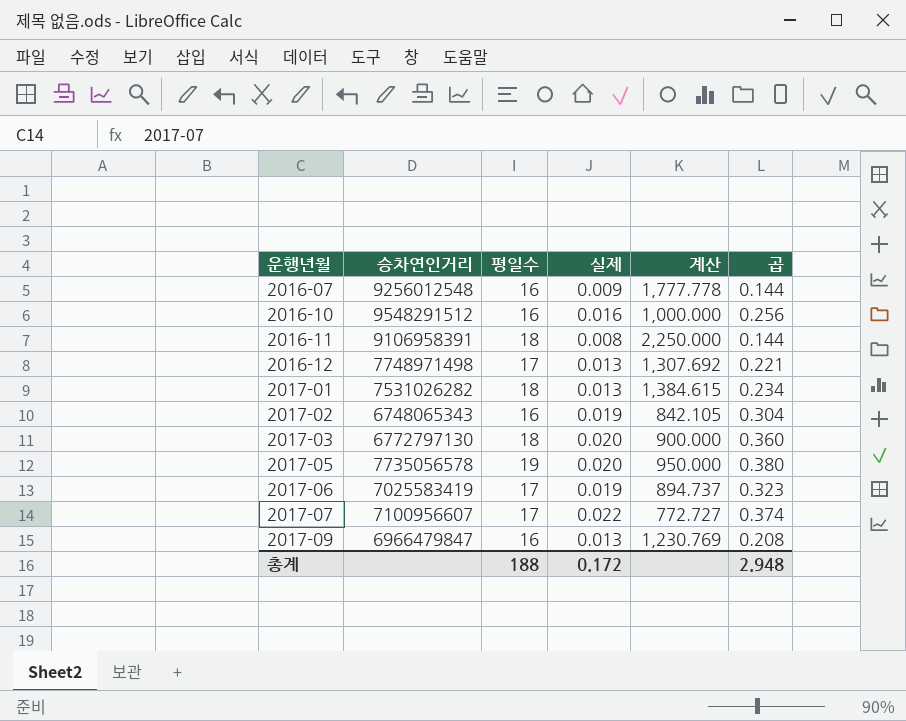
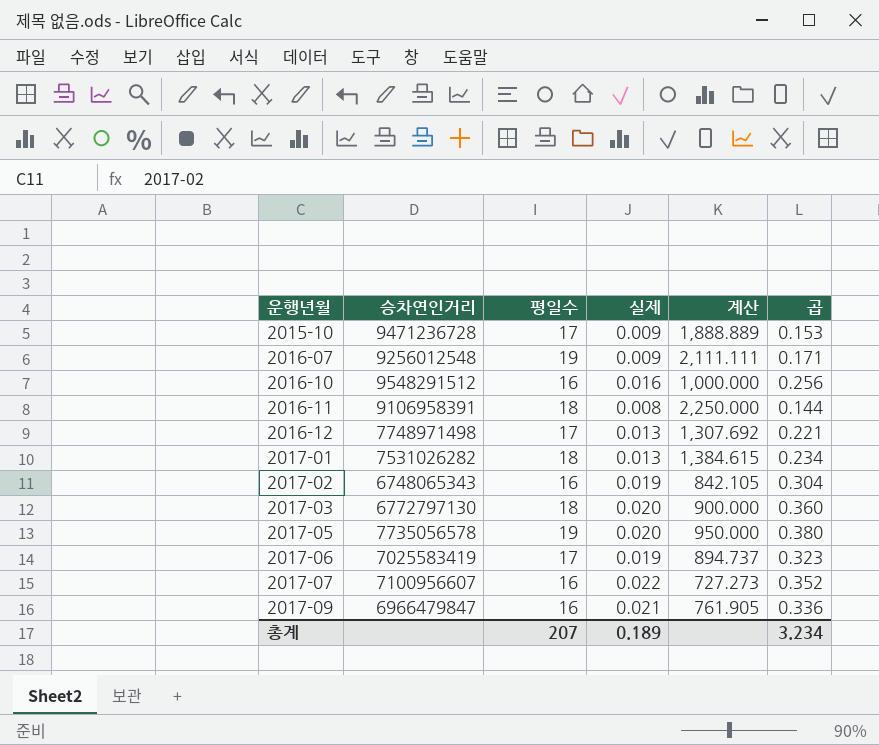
row 2015-10: none -> 9471236728 | 17 | 0.009 | 1,888.889 | 0.153
2016-07 | 평일수: 16 -> 19
2016-07 | 계산: 1,777.778 -> 2,111.111
2016-07 | 곱: 0.144 -> 0.171
2017-07 | 평일수: 17 -> 16
2017-07 | 계산: 772.727 -> 727.273
2017-07 | 곱: 0.374 -> 0.352
2017-09 | 실제: 0.013 -> 0.021
2017-09 | 계산: 1,230.769 -> 761.905
2017-09 | 곱: 0.208 -> 0.336
총계 | 평일수: 188 -> 207
총계 | 실제: 0.172 -> 0.189
총계 | 곱: 2.948 -> 3.234

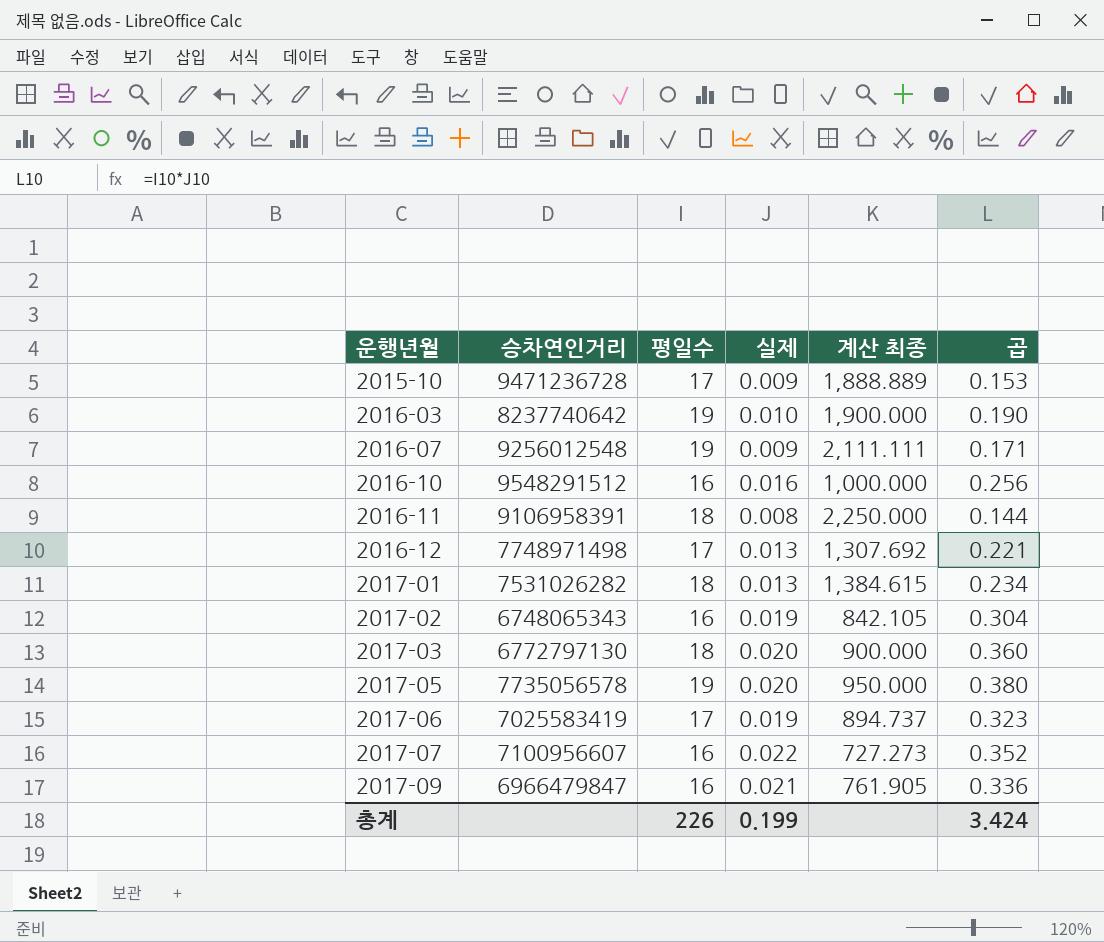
column name: 계산 -> 계산 최종
row 2016-03: none -> 8237740642 | 19 | 0.010 | 1,900.000 | 0.190
총계 | 평일수: 207 -> 226
총계 | 실제: 0.189 -> 0.199
총계 | 곱: 3.234 -> 3.424

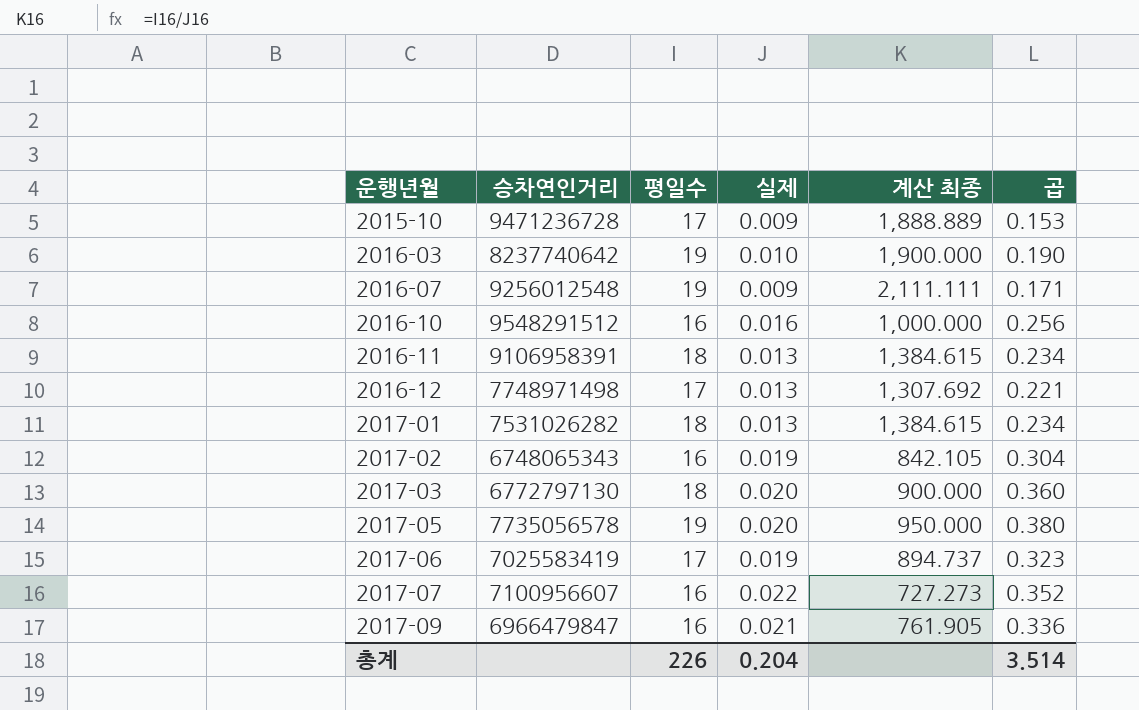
2016-11 | 실제: 0.008 -> 0.013
2016-11 | 계산 최종: 2,250.000 -> 1,384.615
2016-11 | 곱: 0.144 -> 0.234
총계 | 실제: 0.199 -> 0.204
총계 | 곱: 3.424 -> 3.514

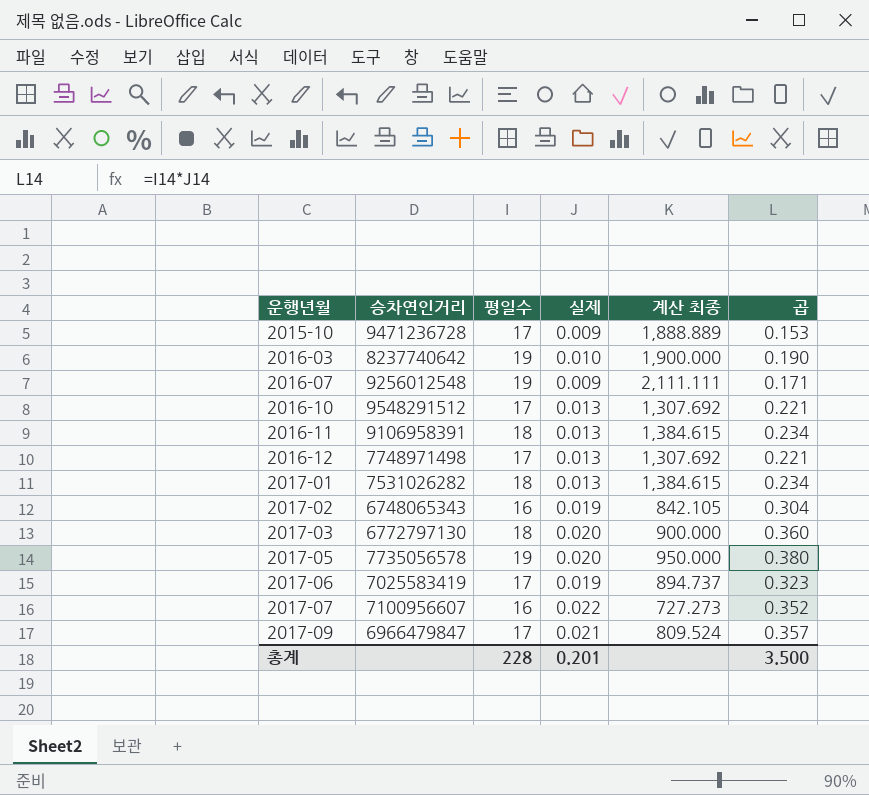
2016-10 | 평일수: 16 -> 17
2016-10 | 실제: 0.016 -> 0.013
2016-10 | 계산 최종: 1,000.000 -> 1,307.692
2016-10 | 곱: 0.256 -> 0.221
2017-09 | 평일수: 16 -> 17
2017-09 | 계산 최종: 761.905 -> 809.524
2017-09 | 곱: 0.336 -> 0.357
총계 | 평일수: 226 -> 228
총계 | 실제: 0.204 -> 0.201
총계 | 곱: 3.514 -> 3.500

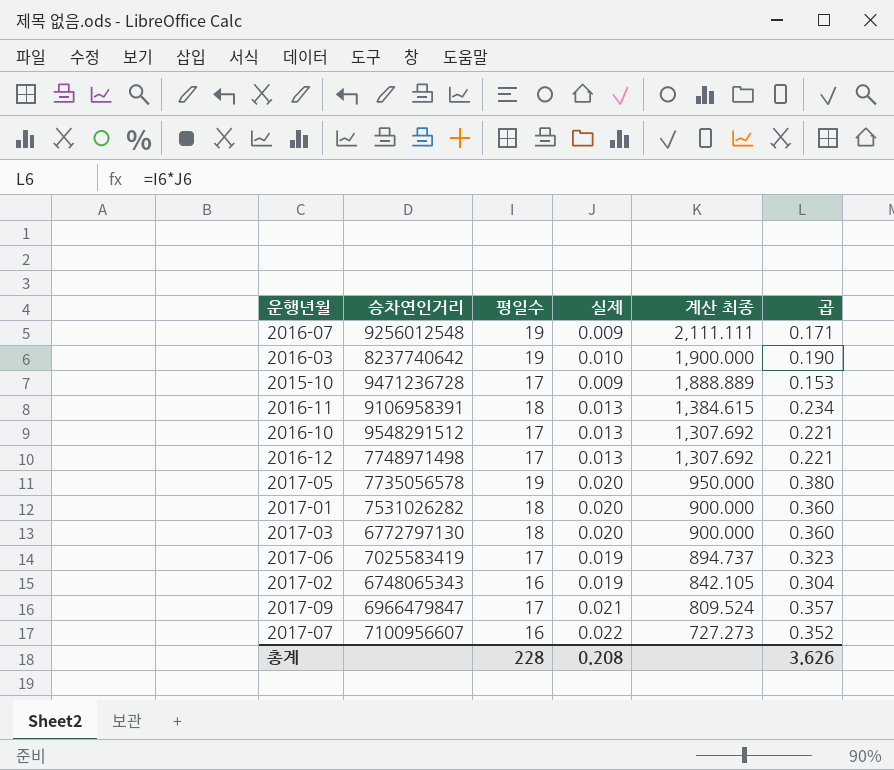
row order: 운행년월 ascending -> 계산 최종 descending
2017-01 | 실제: 0.013 -> 0.020
2017-01 | 계산 최종: 1,384.615 -> 900.000
2017-01 | 곱: 0.234 -> 0.360
총계 | 실제: 0.201 -> 0.208
총계 | 곱: 3.500 -> 3.626

